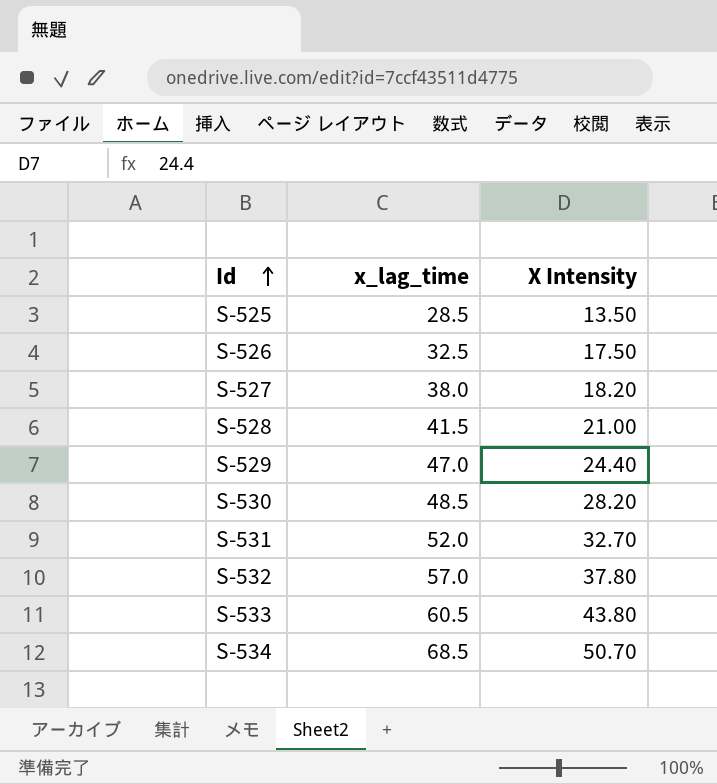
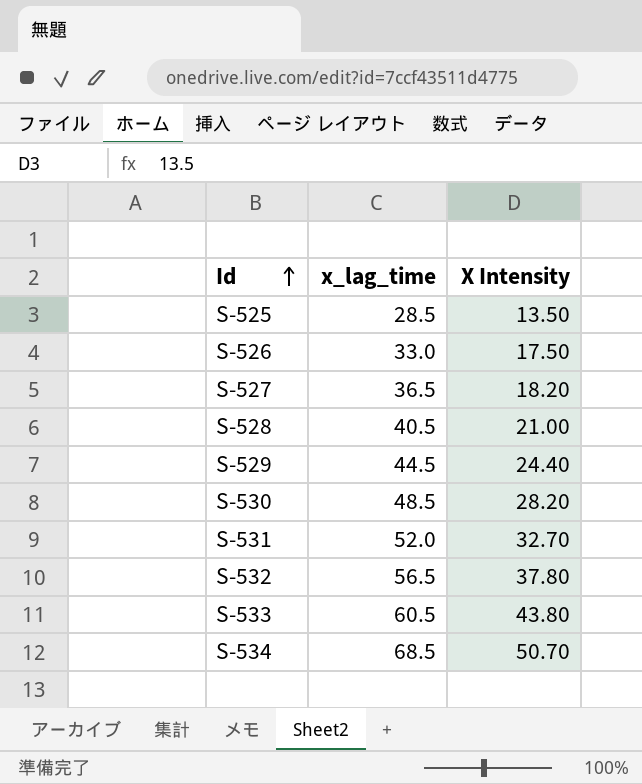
S-526 | x_lag_time: 32.5 -> 33.0
S-527 | x_lag_time: 38.0 -> 36.5
S-528 | x_lag_time: 41.5 -> 40.5
S-529 | x_lag_time: 47.0 -> 44.5
S-532 | x_lag_time: 57.0 -> 56.5

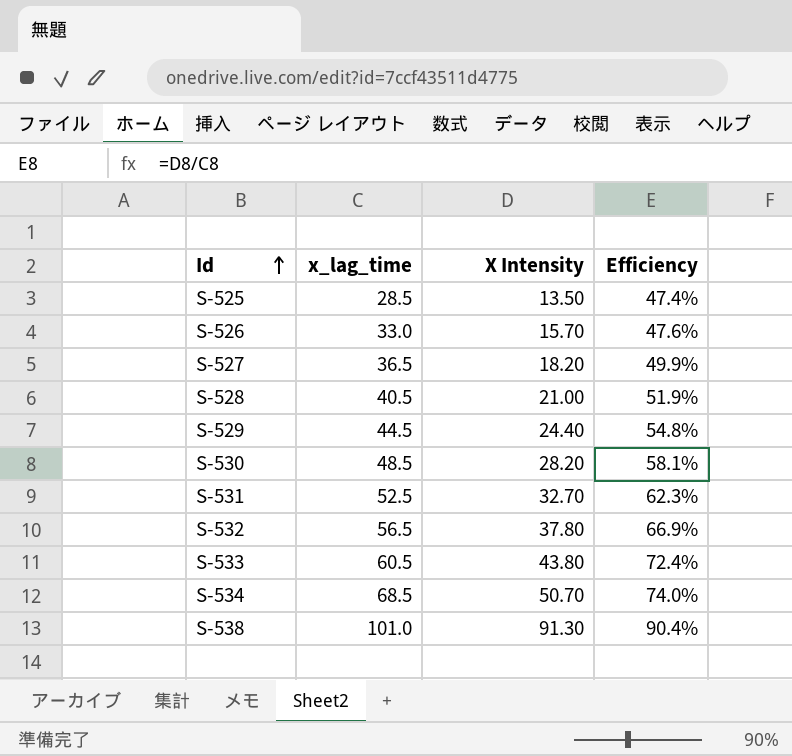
column Efficiency | formula: none -> [X Intensity] / [x_lag_time]
S-526 | X Intensity: 17.50 -> 15.70
S-531 | x_lag_time: 52.0 -> 52.5
row S-538: none -> 101.0 | 91.30 | 90.4%

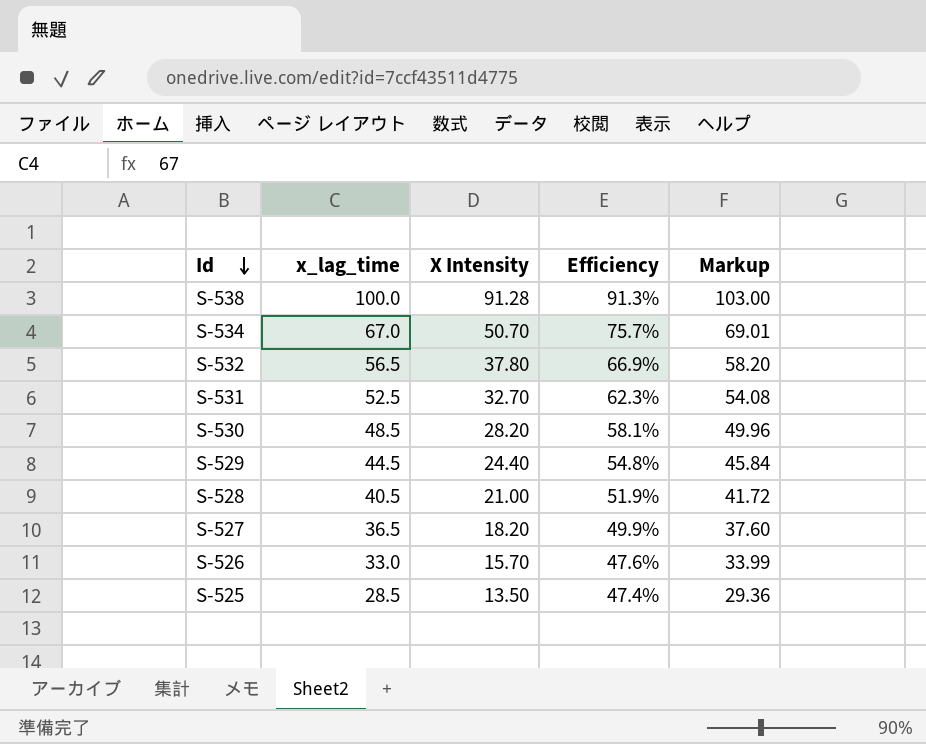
row order: Id ascending -> Id descending
column Markup | formula: none -> [x_lag_time] * 1.03
row S-533: 60.5 | 43.80 | 72.4% -> none
S-538 | x_lag_time: 101.0 -> 100.0
S-538 | X Intensity: 91.30 -> 91.28
S-538 | Efficiency: 90.4% -> 91.3%
S-534 | x_lag_time: 68.5 -> 67.0
S-534 | Efficiency: 74.0% -> 75.7%

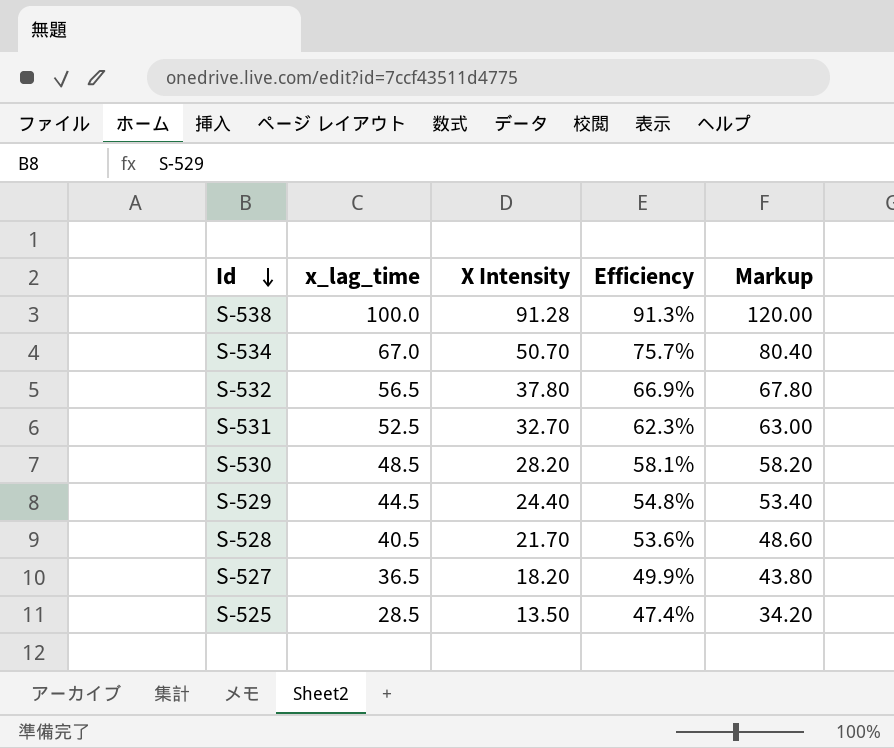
column Markup | formula: [x_lag_time] * 1.03 -> [x_lag_time] * 1.2
row S-526: 33.0 | 15.70 | 47.6% | 33.99 -> none
S-528 | X Intensity: 21.00 -> 21.70
S-528 | Efficiency: 51.9% -> 53.6%

